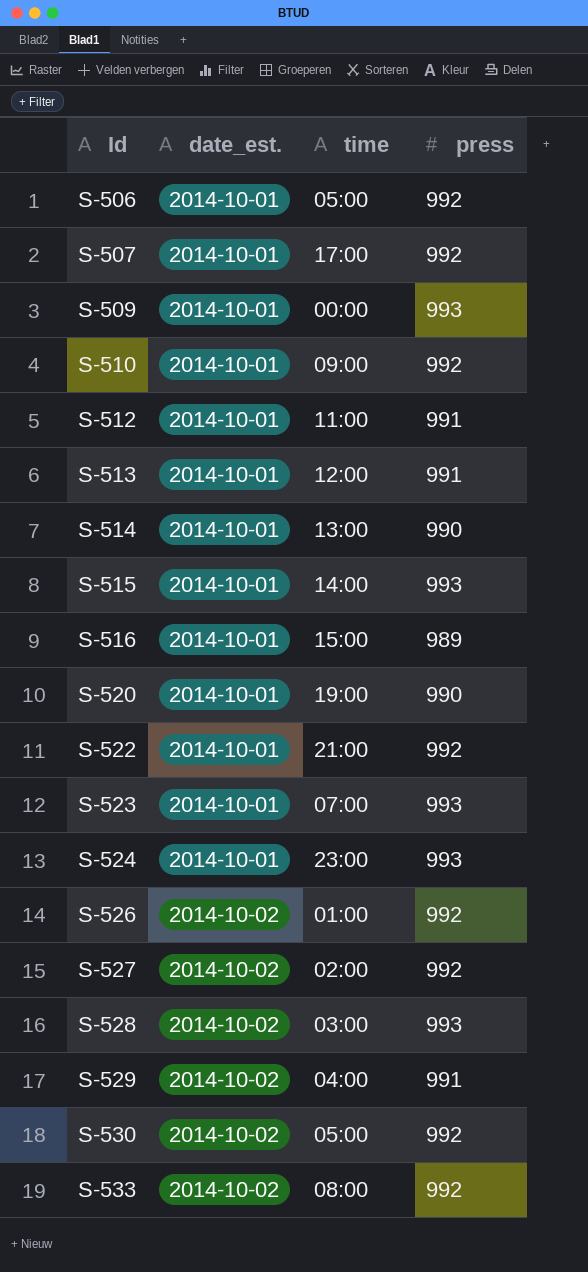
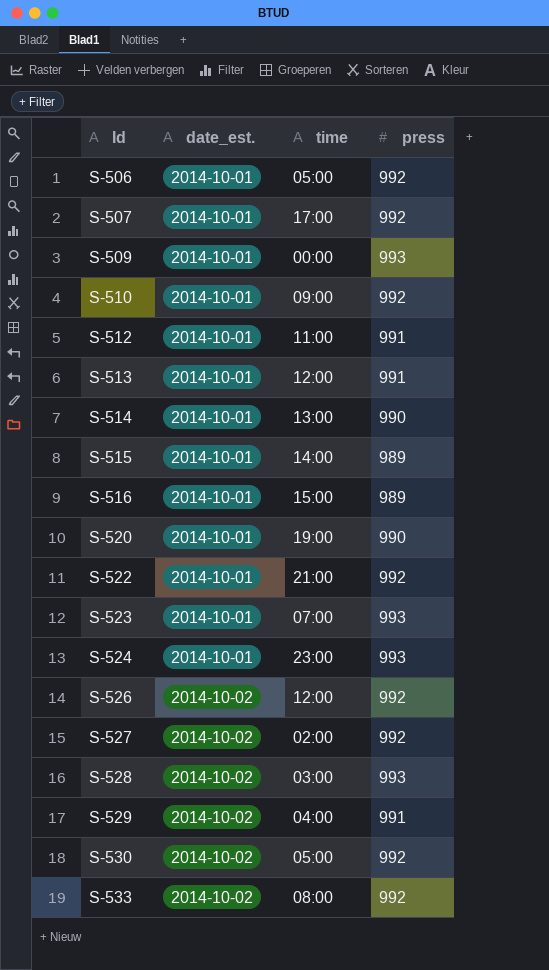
S-515 | press: 993 -> 989
S-526 | time: 01:00 -> 12:00

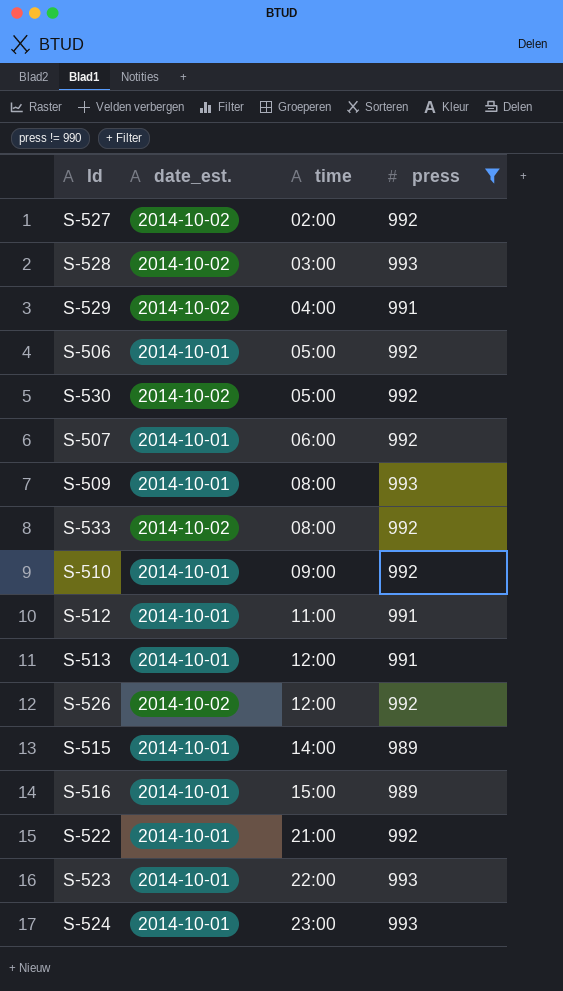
filter: none -> press != 990
row order: Id ascending -> time ascending
S-507 | time: 17:00 -> 06:00
S-509 | time: 00:00 -> 08:00
S-523 | time: 07:00 -> 22:00

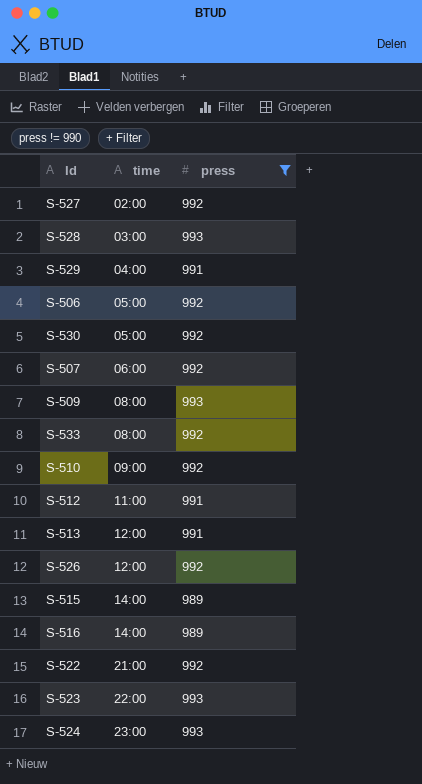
column date_est. | position: 2 -> none
S-516 | time: 15:00 -> 14:00

